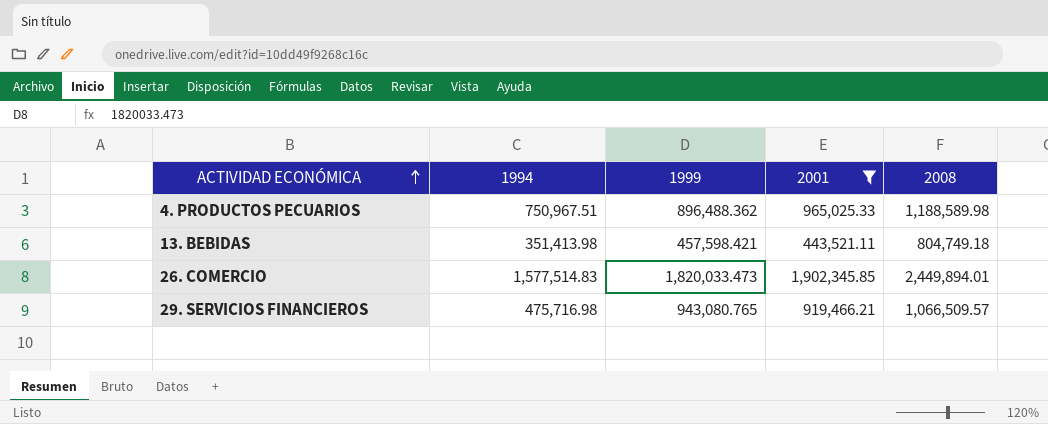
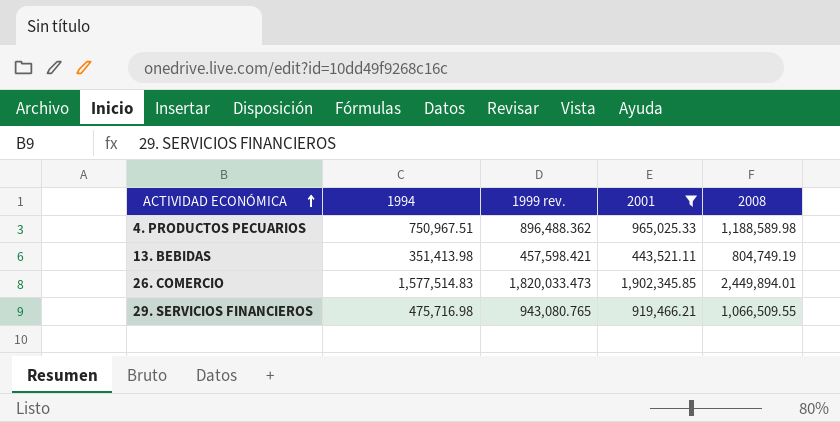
column name: 1999 -> 1999 rev.
13. BEBIDAS | 2008: 804,749.18 -> 804,749.19
29. SERVICIOS FINANCIEROS | 2008: 1,066,509.57 -> 1,066,509.55

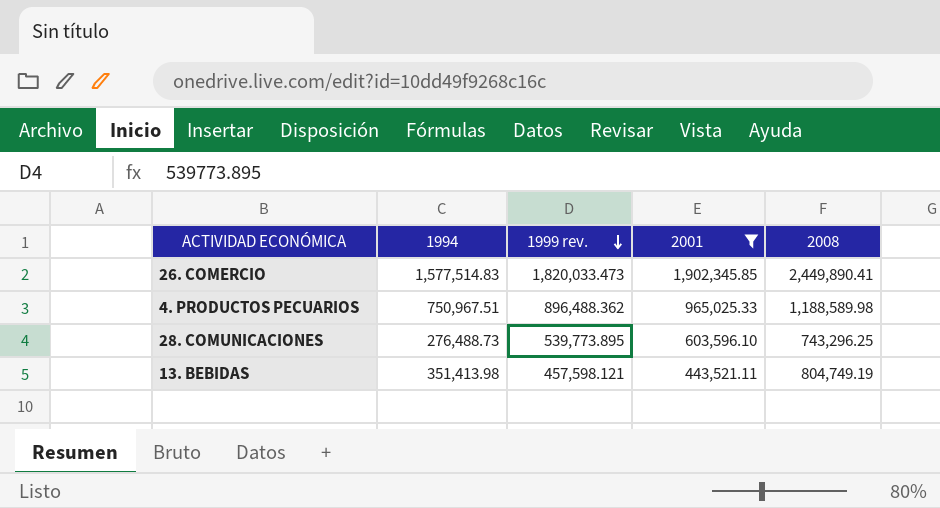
row order: ACTIVIDAD ECONÓMICA ascending -> 1999 rev. descending
row 29. SERVICIOS FINANCIEROS: 475,716.98 | 943,080.765 | 919,466.21 | 1,066,509.55 -> none
26. COMERCIO | 2008: 2,449,894.01 -> 2,449,890.41
row 28. COMUNICACIONES: none -> 276,488.73 | 539,773.895 | 603,596.10 | 743,296.25
13. BEBIDAS | 1999 rev.: 457,598.421 -> 457,598.121

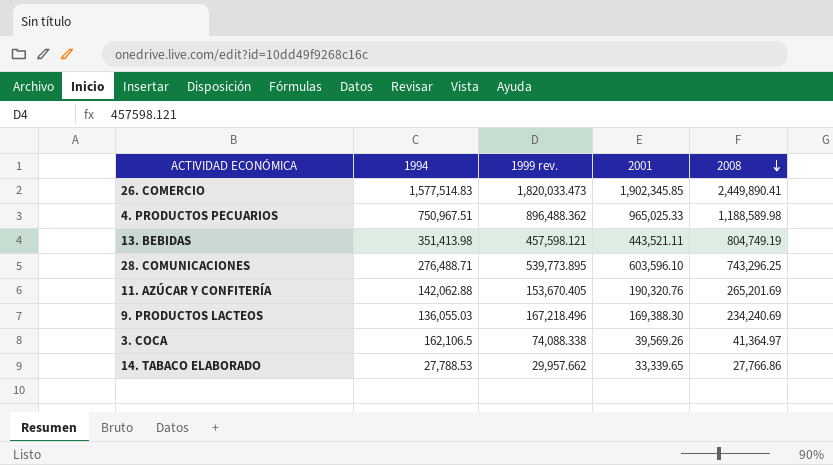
filter: 2001 >= 443,521.11 -> none
row order: 1999 rev. descending -> 2008 descending
28. COMUNICACIONES | 1994: 276,488.73 -> 276,488.71

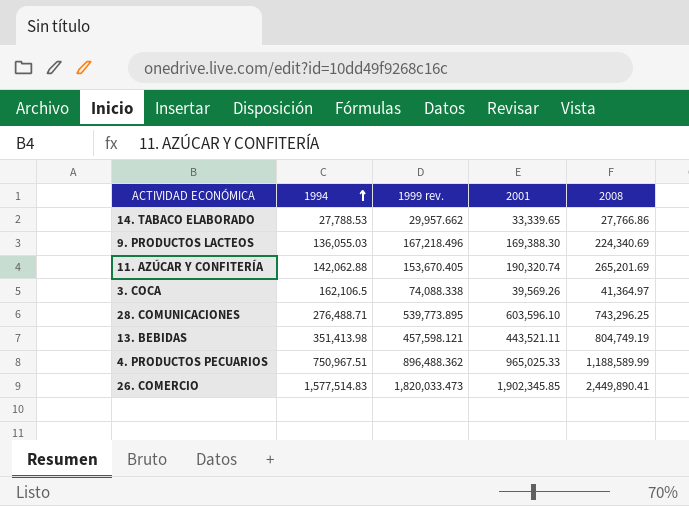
row order: 2008 descending -> 1994 ascending
9. PRODUCTOS LACTEOS | 2008: 234,240.69 -> 224,340.69
11. AZÚCAR Y CONFITERÍA | 2001: 190,320.76 -> 190,320.74
4. PRODUCTOS PECUARIOS | 2008: 1,188,589.98 -> 1,188,589.99

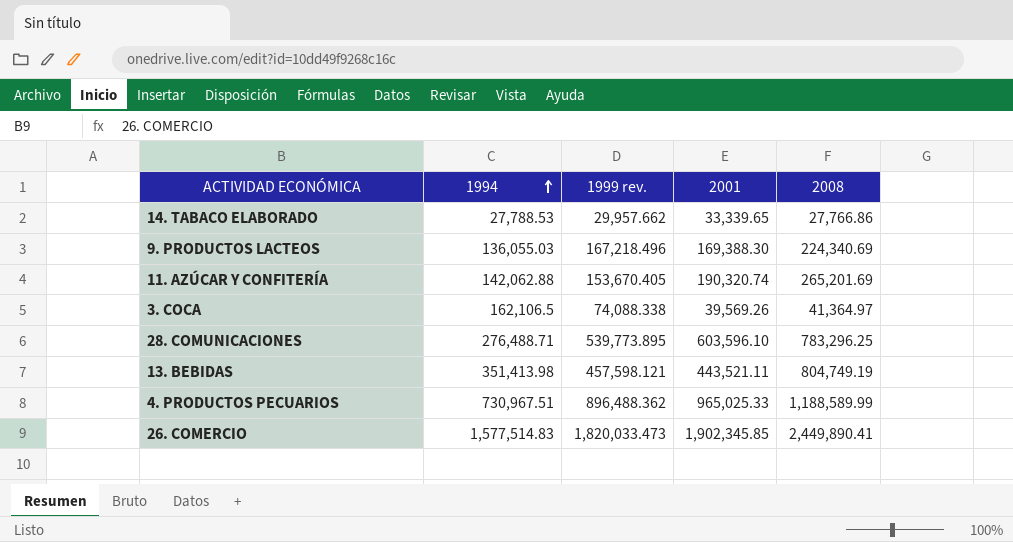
28. COMUNICACIONES | 2008: 743,296.25 -> 783,296.25
4. PRODUCTOS PECUARIOS | 1994: 750,967.51 -> 730,967.51

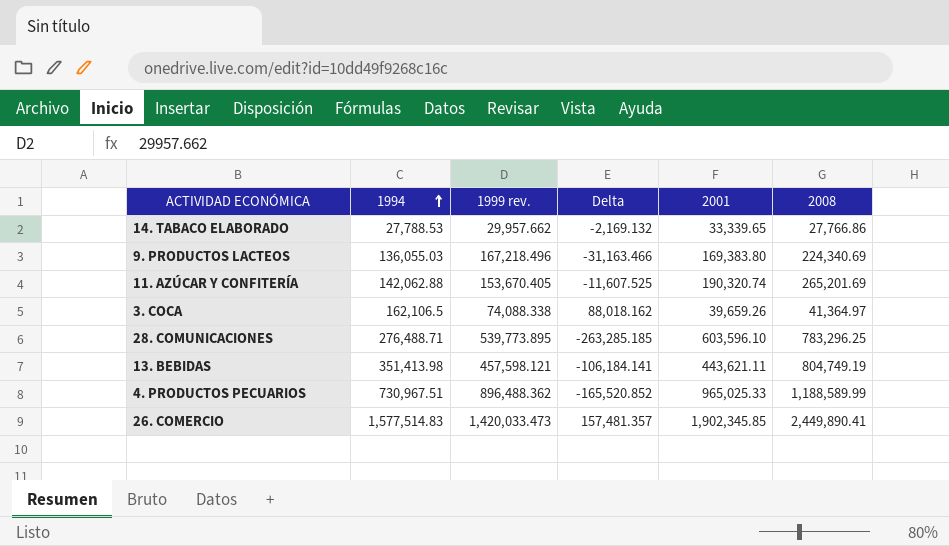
column Delta | formula: none -> [1994] - [1999 rev.]
9. PRODUCTOS LACTEOS | 2001: 169,388.30 -> 169,383.80
3. COCA | 2001: 39,569.26 -> 39,659.26
13. BEBIDAS | 2001: 443,521.11 -> 443,621.11
26. COMERCIO | 1999 rev.: 1,820,033.473 -> 1,420,033.473

